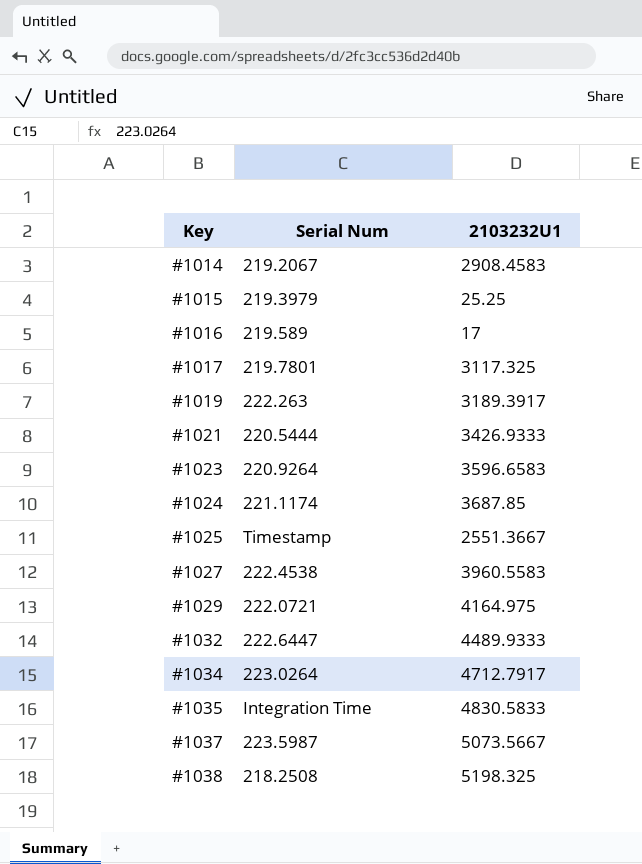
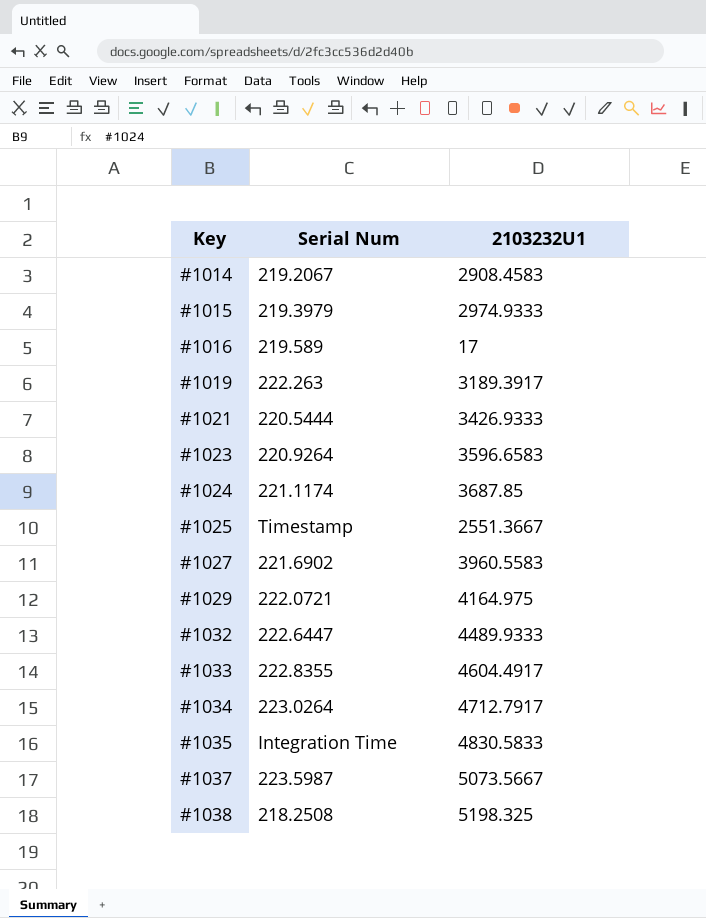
row #1017: 219.7801 | 3117.325 -> none
#1015 | 2103232U1: 25.25 -> 2974.9333
#1027 | Serial Num: 222.4538 -> 221.6902
row #1033: none -> 222.8355 | 4604.4917

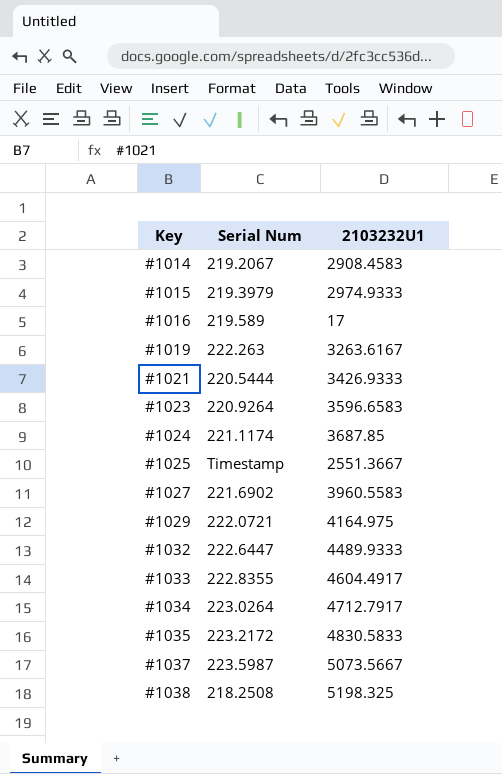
#1019 | 2103232U1: 3189.3917 -> 3263.6167
#1035 | Serial Num: Integration Time -> 223.2172

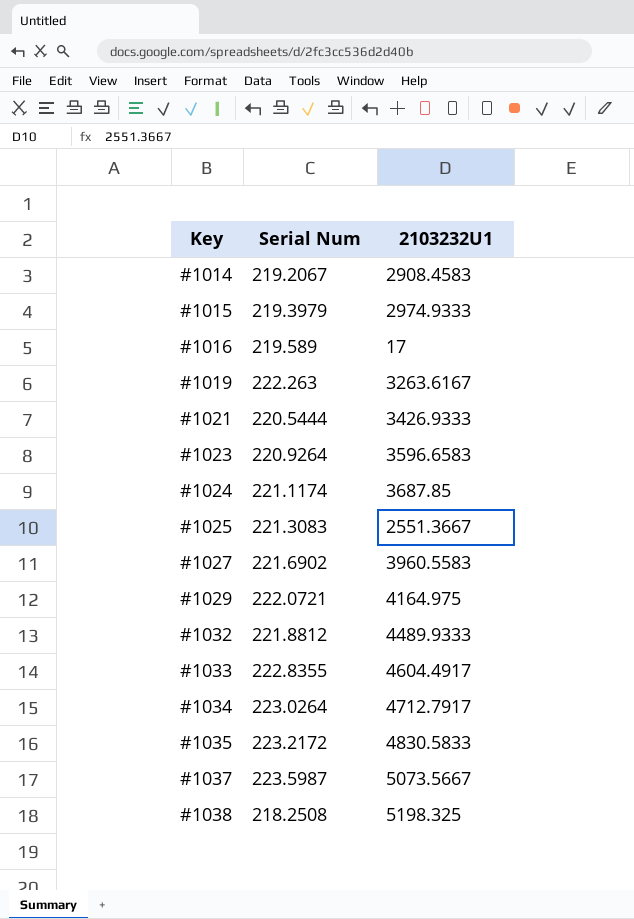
#1025 | Serial Num: Timestamp -> 221.3083
#1032 | Serial Num: 222.6447 -> 221.8812

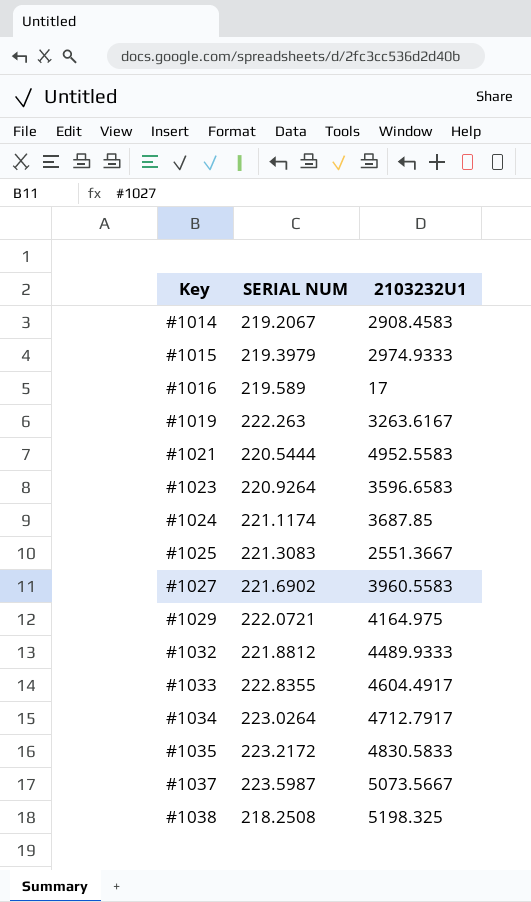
column name: Serial Num -> SERIAL NUM
#1021 | 2103232U1: 3426.9333 -> 4952.5583

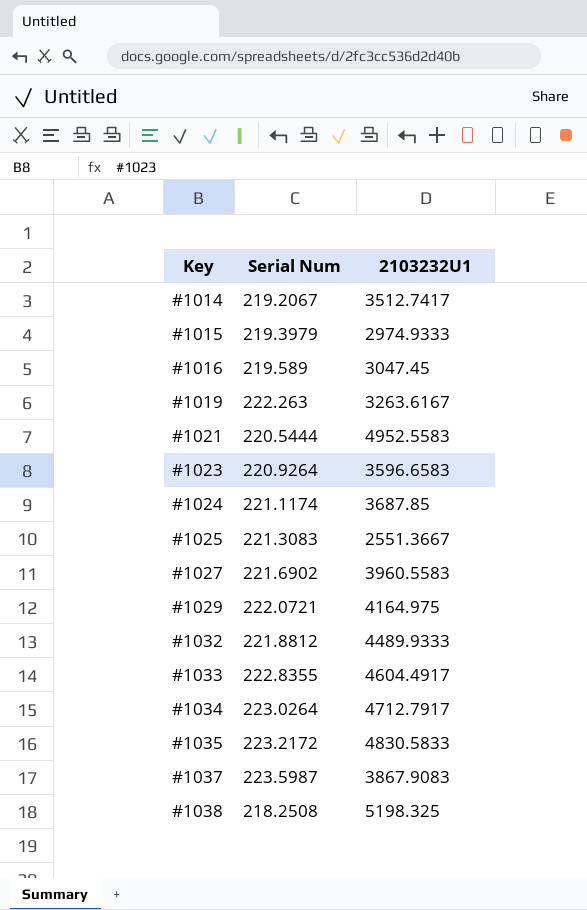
column name: SERIAL NUM -> Serial Num
#1014 | 2103232U1: 2908.4583 -> 3512.7417
#1016 | 2103232U1: 17 -> 3047.45
#1037 | 2103232U1: 5073.5667 -> 3867.9083

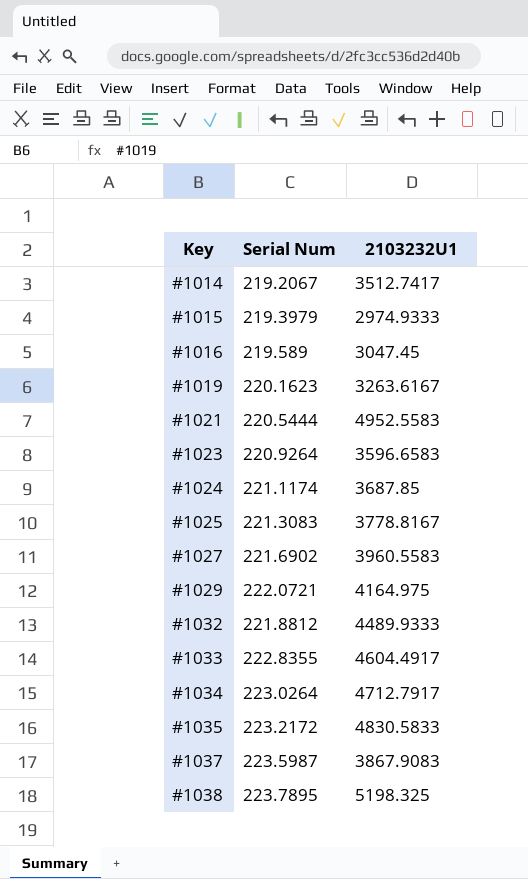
#1019 | Serial Num: 222.263 -> 220.1623
#1025 | 2103232U1: 2551.3667 -> 3778.8167
#1038 | Serial Num: 218.2508 -> 223.7895

